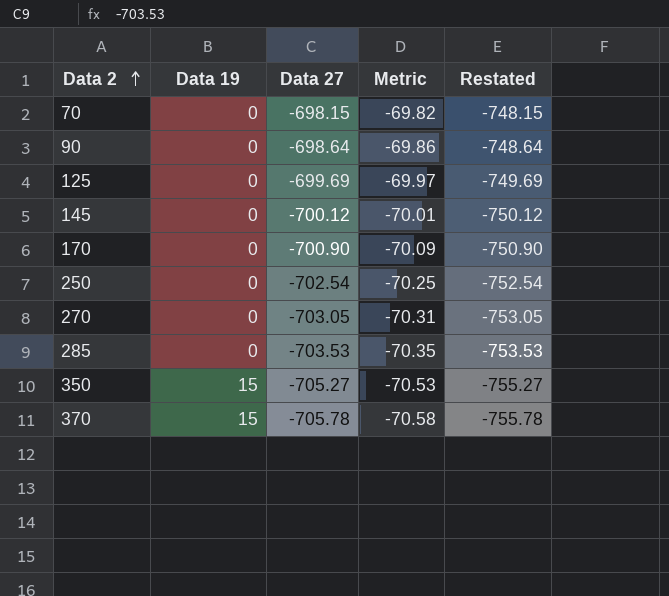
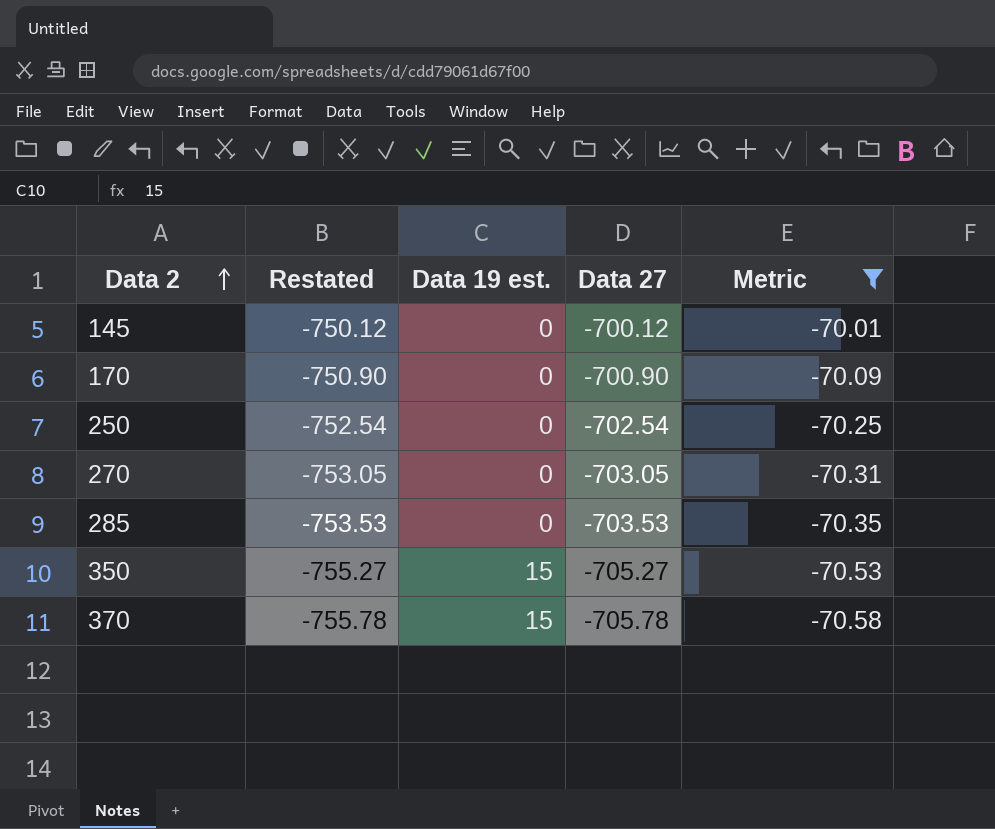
filter: none -> Metric <= -70.01
column Restated | position: 5 -> 2
column name: Data 19 -> Data 19 est.

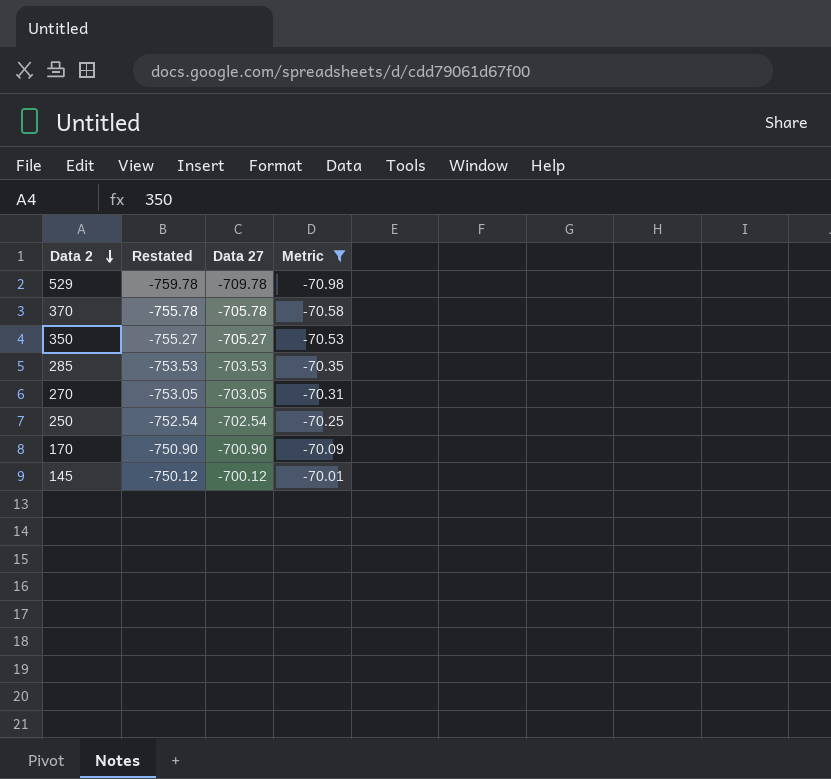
row order: Data 2 ascending -> Data 2 descending
column Data 19 est. | position: 3 -> none
row 529: none -> -759.78 | -709.78 | -70.98

